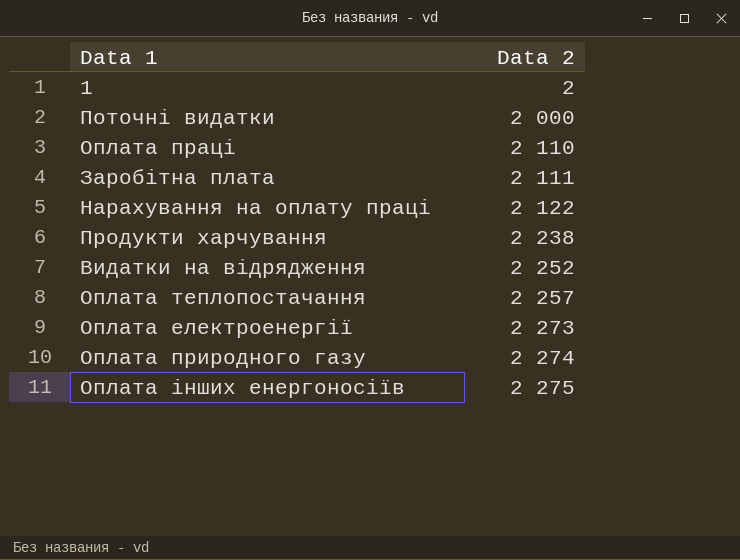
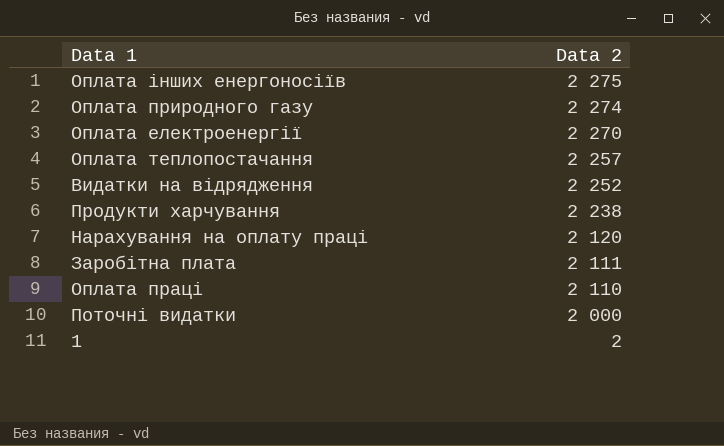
row order: Data 2 ascending -> Data 2 descending
Оплата електроенергії | Data 2: 2 273 -> 2 270
Нарахування на оплату праці | Data 2: 2 122 -> 2 120

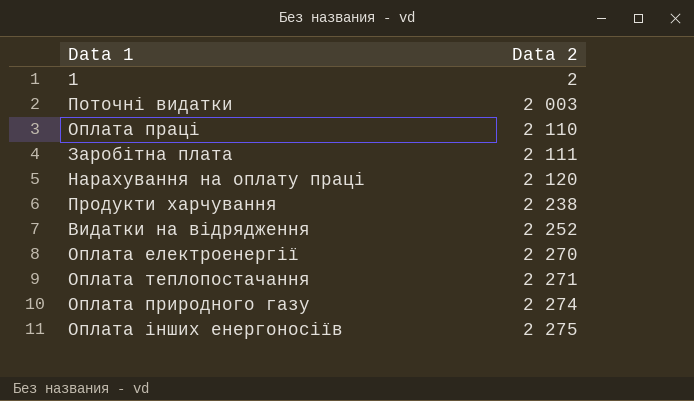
row order: Data 2 descending -> Data 2 ascending
Поточні видатки | Data 2: 2 000 -> 2 003
Оплата теплопостачання | Data 2: 2 257 -> 2 271

